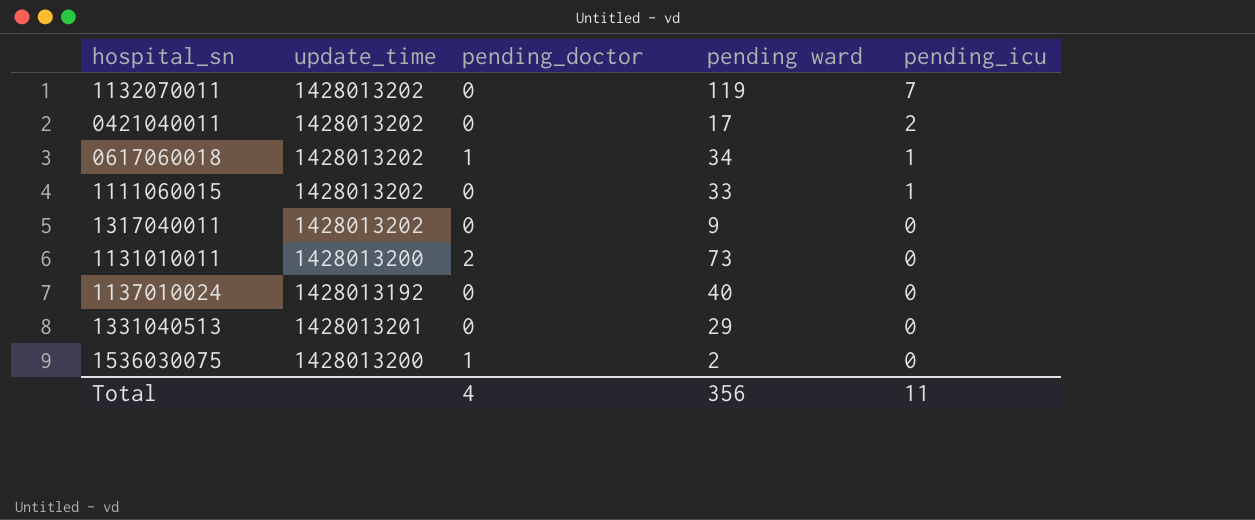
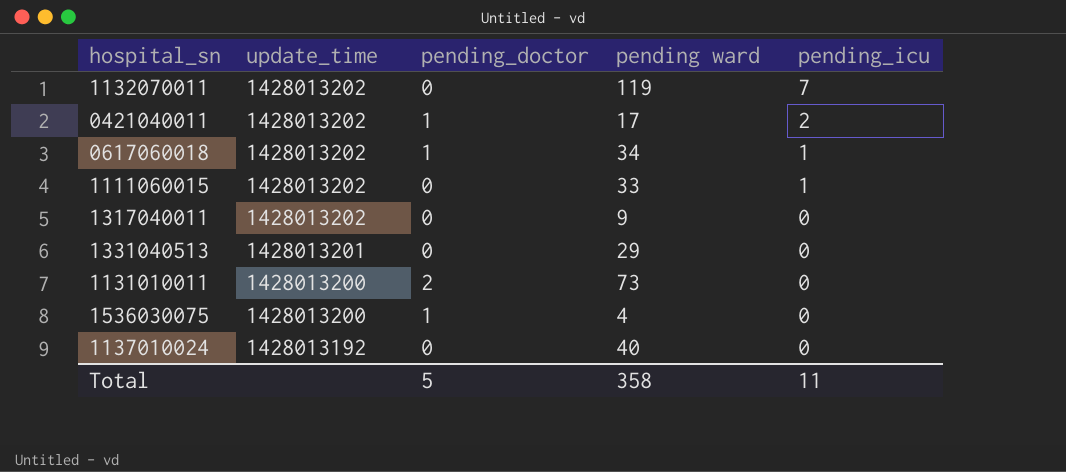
row order: pending_icu descending -> update_time descending
0421040011 | pending_doctor: 0 -> 1
1536030075 | pending ward: 2 -> 4
Total | pending_doctor: 4 -> 5
Total | pending ward: 356 -> 358

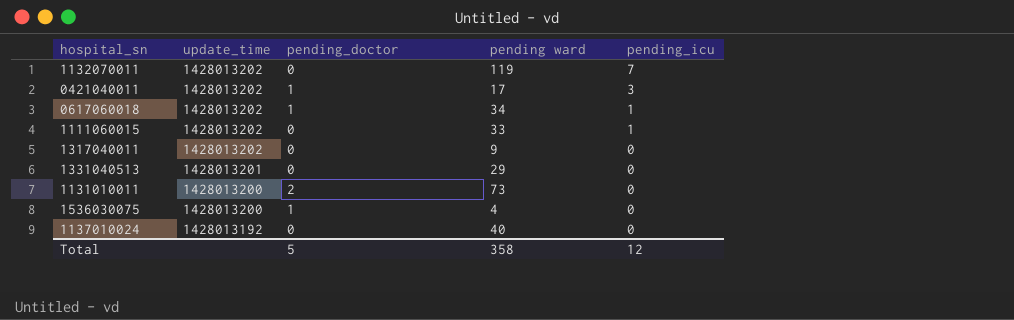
0421040011 | pending_icu: 2 -> 3
Total | pending_icu: 11 -> 12

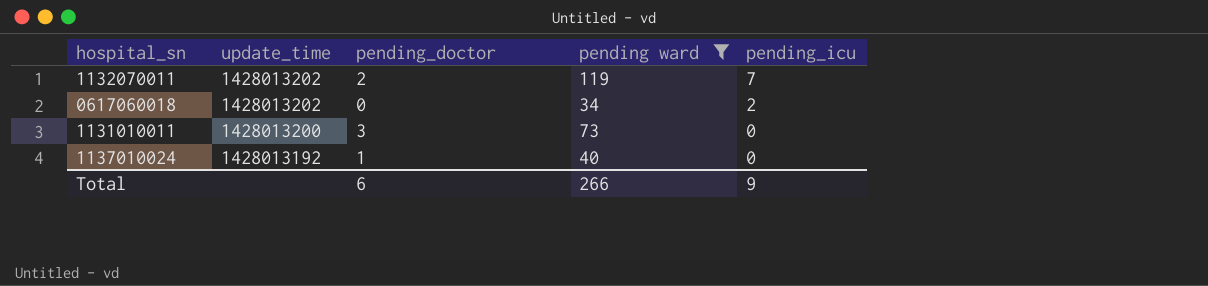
filter: none -> pending ward >= 34
1132070011 | pending_doctor: 0 -> 2
0617060018 | pending_doctor: 1 -> 0
0617060018 | pending_icu: 1 -> 2
1131010011 | pending_doctor: 2 -> 3
1137010024 | pending_doctor: 0 -> 1
Total | pending_doctor: 5 -> 6
Total | pending ward: 358 -> 266
Total | pending_icu: 12 -> 9

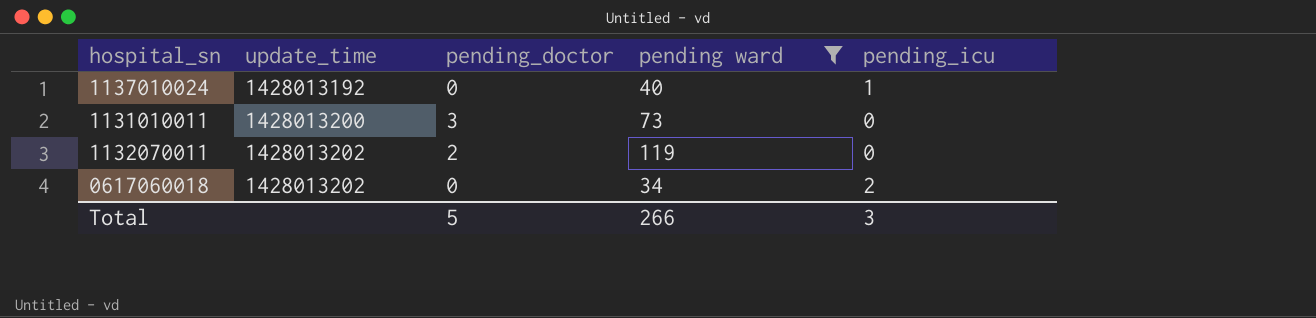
row order: update_time descending -> update_time ascending
1137010024 | pending_doctor: 1 -> 0
1137010024 | pending_icu: 0 -> 1
1132070011 | pending_icu: 7 -> 0
Total | pending_doctor: 6 -> 5
Total | pending_icu: 9 -> 3

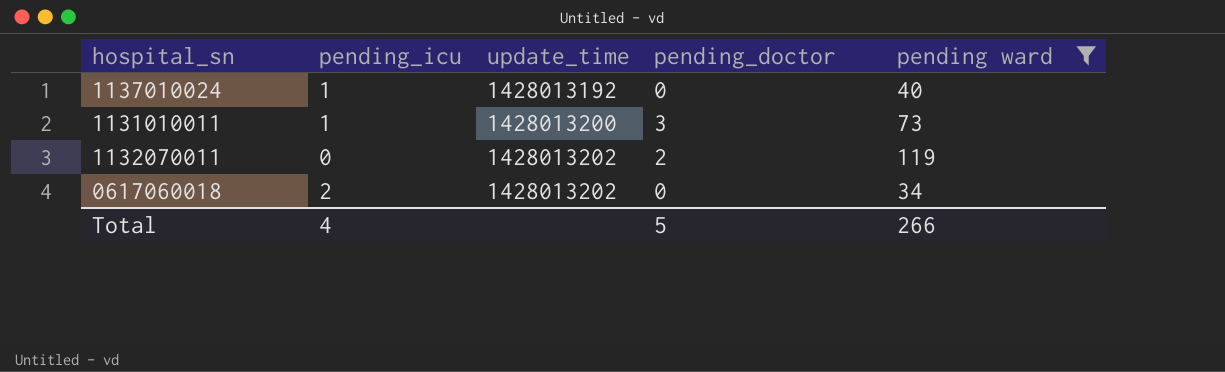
column pending_icu | position: 5 -> 2
1131010011 | pending_icu: 0 -> 1
Total | pending_icu: 3 -> 4

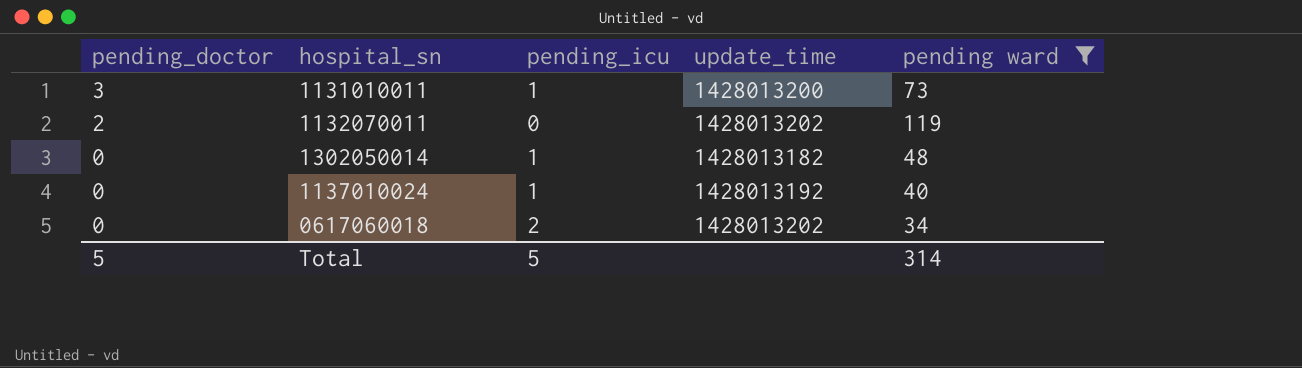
row order: update_time ascending -> pending_doctor descending
column pending_doctor | position: 4 -> 1
row 1302050014: none -> 0 | 1 | 1428013182 | 48
Total | pending_icu: 4 -> 5
Total | pending ward: 266 -> 314

